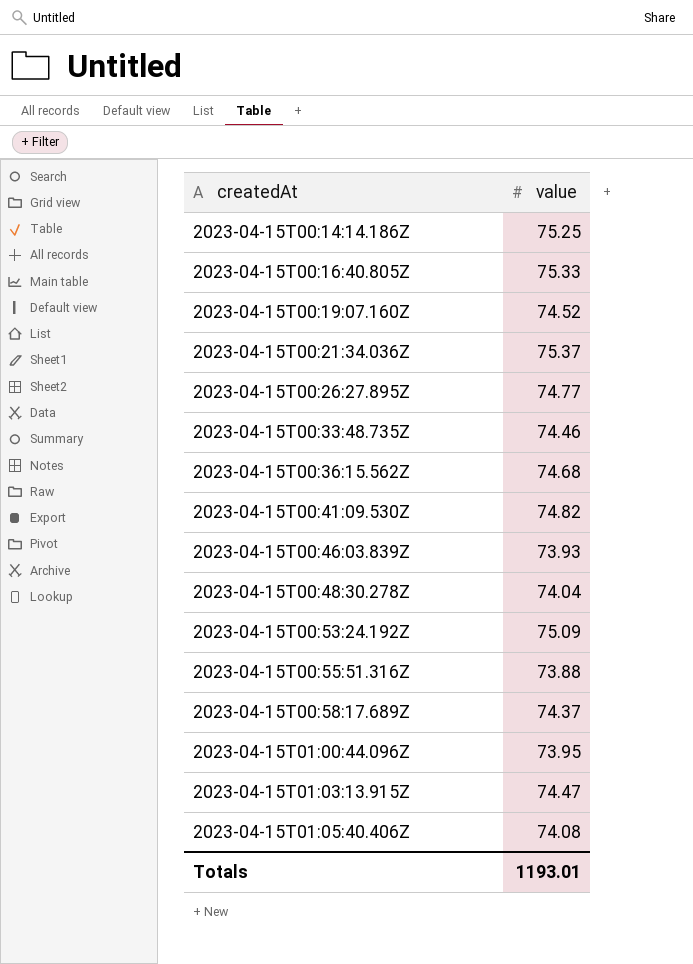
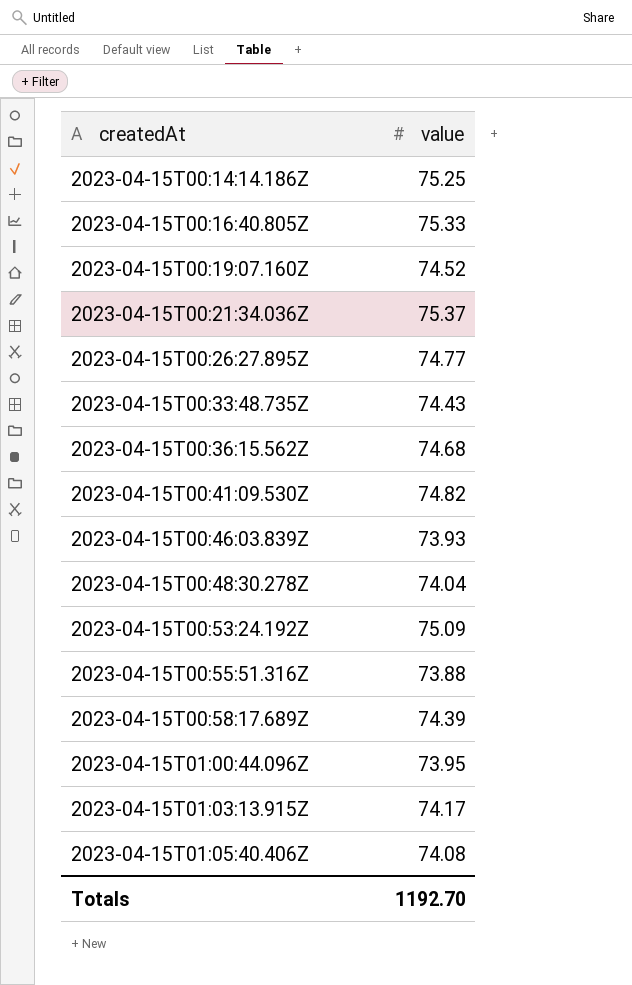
2023-04-15T00:33:48.735Z | value: 74.46 -> 74.43
2023-04-15T00:58:17.689Z | value: 74.37 -> 74.39
2023-04-15T01:03:13.915Z | value: 74.47 -> 74.17
Totals | value: 1193.01 -> 1192.70

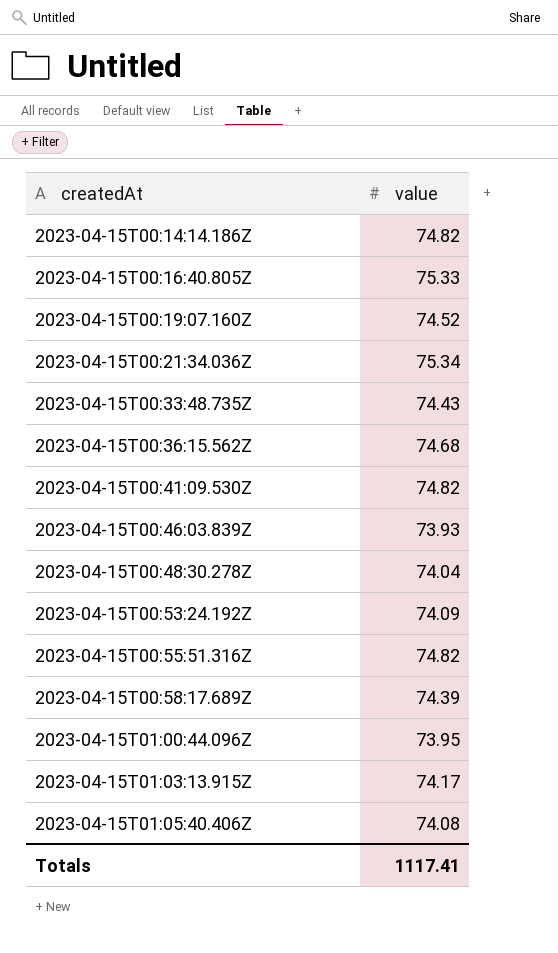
row 2023-04-15T00:26:27.895Z: 74.77 -> none
2023-04-15T00:14:14.186Z | value: 75.25 -> 74.82
2023-04-15T00:21:34.036Z | value: 75.37 -> 75.34
2023-04-15T00:53:24.192Z | value: 75.09 -> 74.09
2023-04-15T00:55:51.316Z | value: 73.88 -> 74.82
Totals | value: 1192.70 -> 1117.41

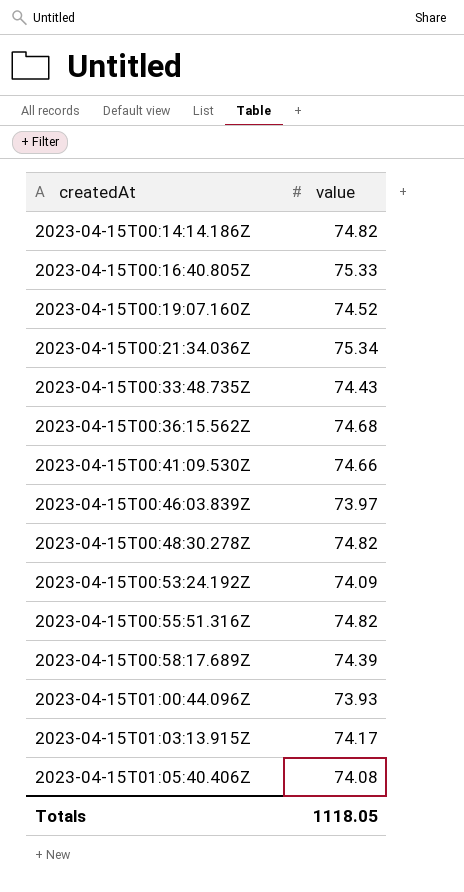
2023-04-15T00:41:09.530Z | value: 74.82 -> 74.66
2023-04-15T00:46:03.839Z | value: 73.93 -> 73.97
2023-04-15T00:48:30.278Z | value: 74.04 -> 74.82
2023-04-15T01:00:44.096Z | value: 73.95 -> 73.93
Totals | value: 1117.41 -> 1118.05

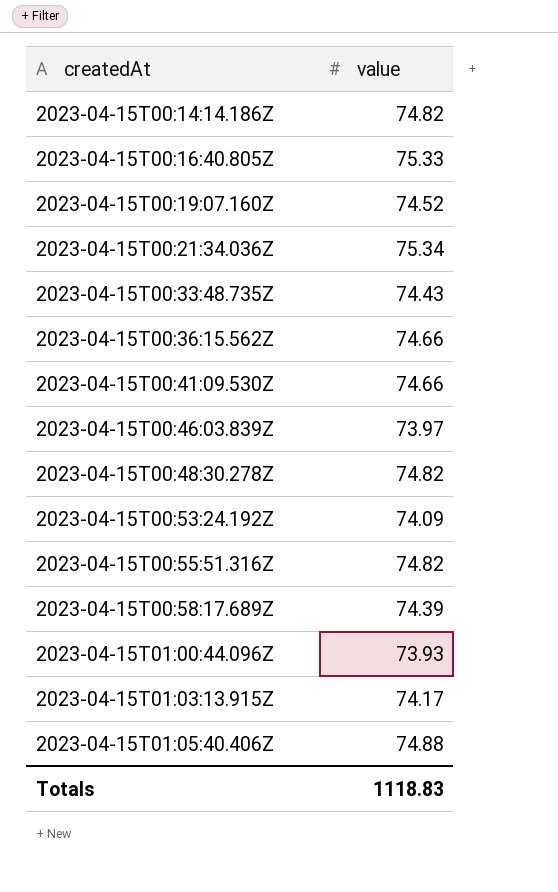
2023-04-15T00:36:15.562Z | value: 74.68 -> 74.66
2023-04-15T01:05:40.406Z | value: 74.08 -> 74.88
Totals | value: 1118.05 -> 1118.83

